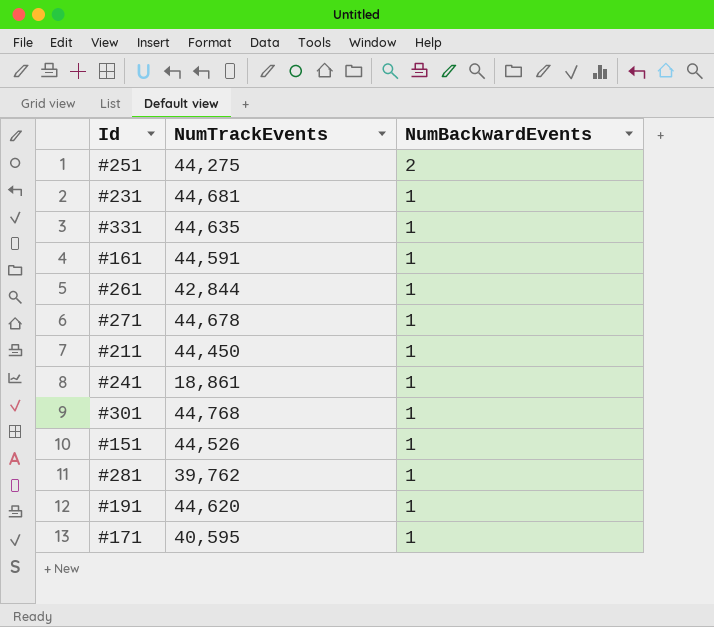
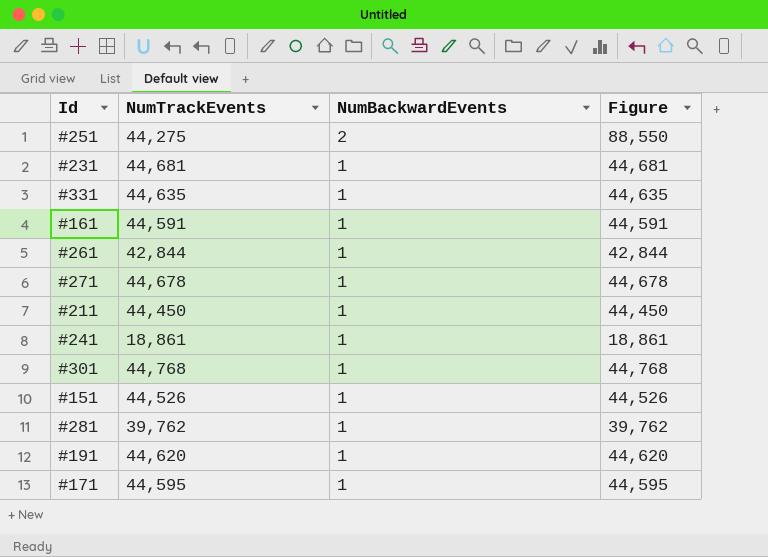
column Figure | formula: none -> [NumTrackEvents] * [NumBackwardEvents]
#171 | NumTrackEvents: 40,595 -> 44,595

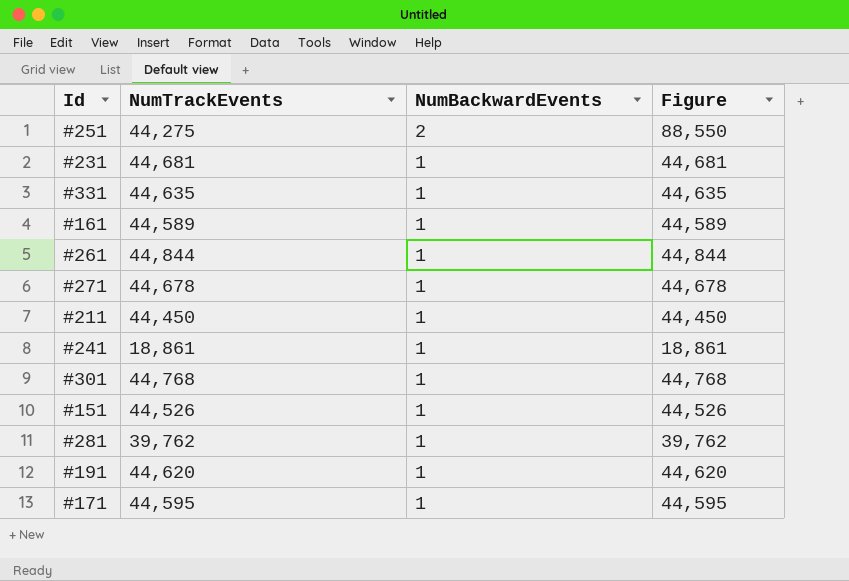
#161 | NumTrackEvents: 44,591 -> 44,589
#161 | Figure: 44,591 -> 44,589
#261 | NumTrackEvents: 42,844 -> 44,844
#261 | Figure: 42,844 -> 44,844

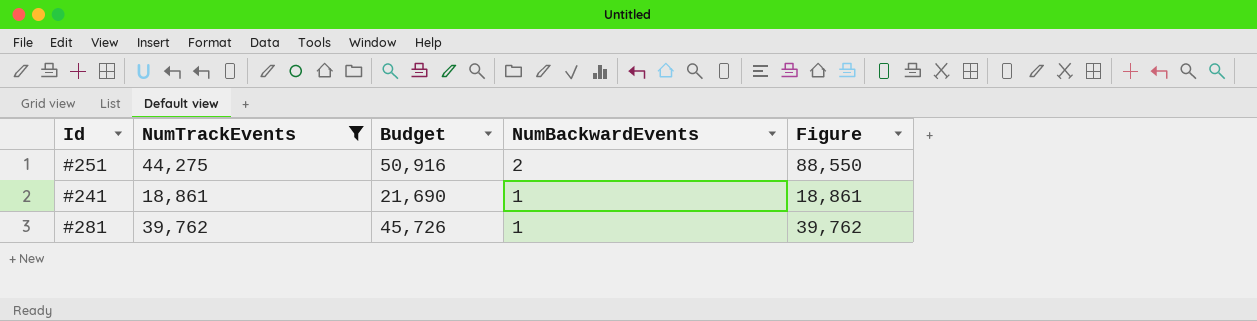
filter: none -> NumTrackEvents <= 44,275
column Budget | formula: none -> [NumTrackEvents] * 1.15

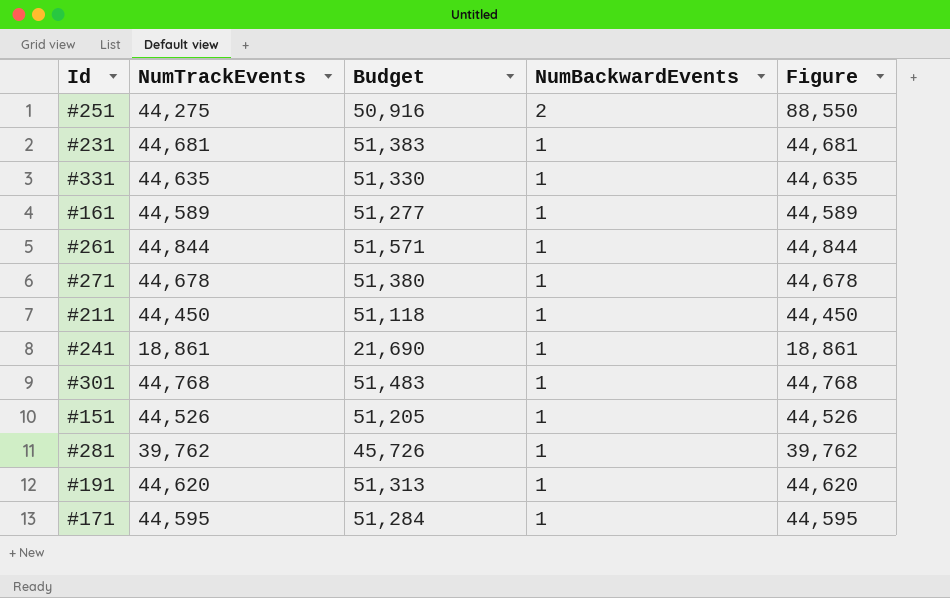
filter: NumTrackEvents <= 44,275 -> none

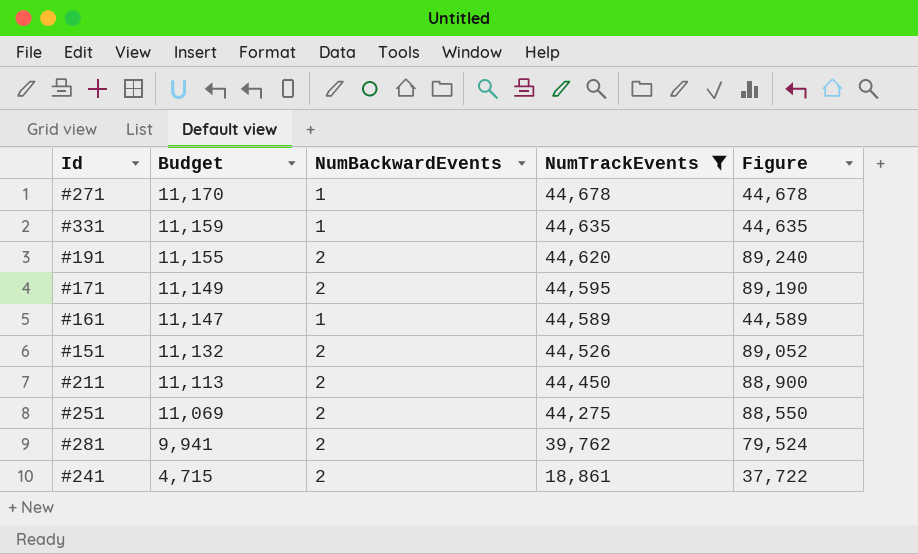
filter: none -> NumTrackEvents <= 44,678
row order: NumBackwardEvents descending -> Budget descending
column Budget | formula: [NumTrackEvents] * 1.15 -> [NumTrackEvents] * 0.25
column NumTrackEvents | position: 2 -> 4
#191 | NumBackwardEvents: 1 -> 2
#191 | Figure: 44,620 -> 89,240
#171 | NumBackwardEvents: 1 -> 2
#171 | Figure: 44,595 -> 89,190
#151 | NumBackwardEvents: 1 -> 2
#151 | Figure: 44,526 -> 89,052
#211 | NumBackwardEvents: 1 -> 2
#211 | Figure: 44,450 -> 88,900
#281 | NumBackwardEvents: 1 -> 2
#281 | Figure: 39,762 -> 79,524
#241 | NumBackwardEvents: 1 -> 2
#241 | Figure: 18,861 -> 37,722

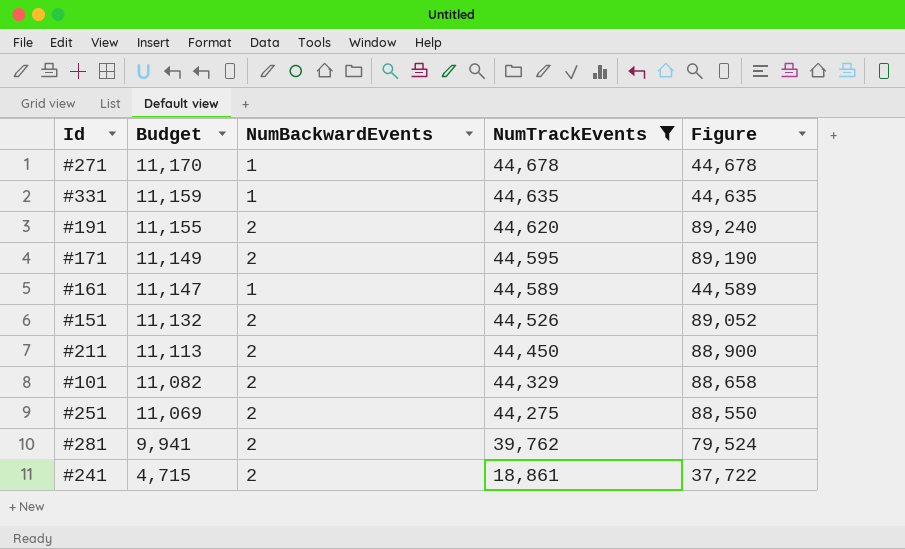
row #101: none -> 11,082 | 2 | 44,329 | 88,658

